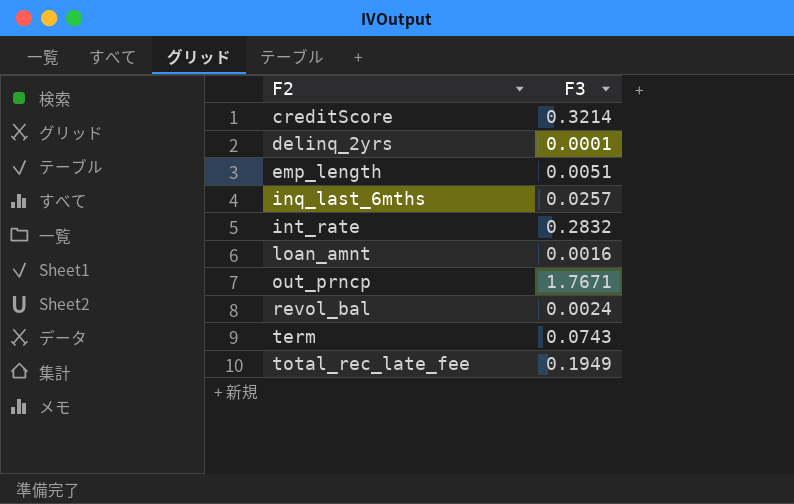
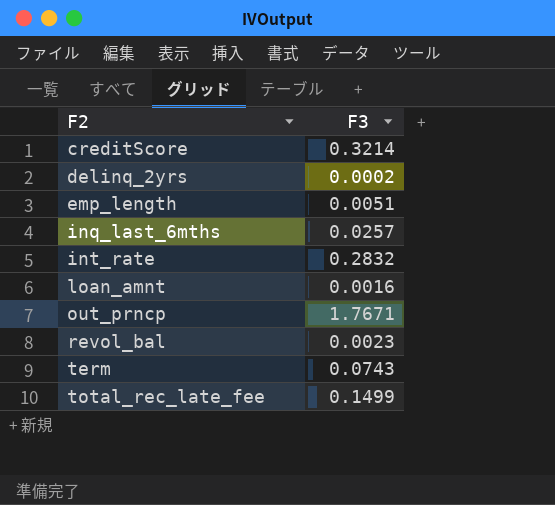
delinq_2yrs | F3: 0.0001 -> 0.0002
revol_bal | F3: 0.0024 -> 0.0023
total_rec_late_fee | F3: 0.1949 -> 0.1499

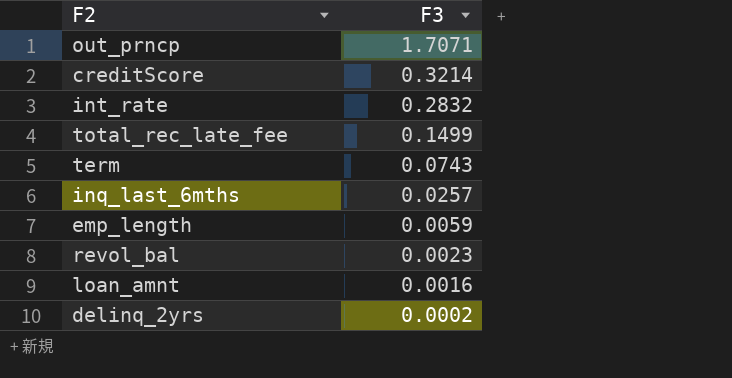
row order: F2 ascending -> F3 descending
out_prncp | F3: 1.7671 -> 1.7071
emp_length | F3: 0.0051 -> 0.0059

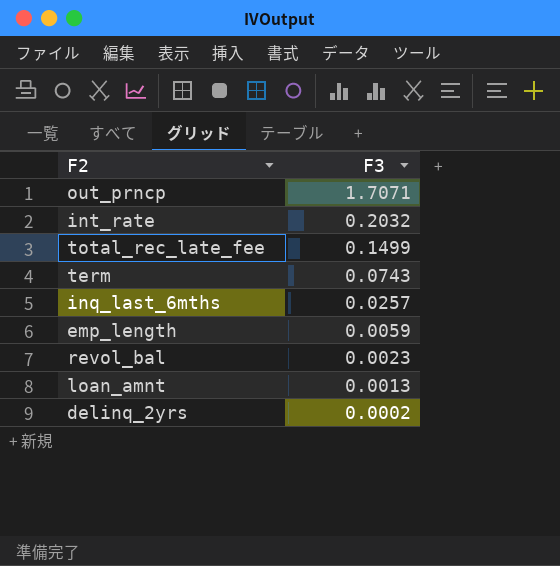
row creditScore: 0.3214 -> none
int_rate | F3: 0.2832 -> 0.2032
loan_amnt | F3: 0.0016 -> 0.0013

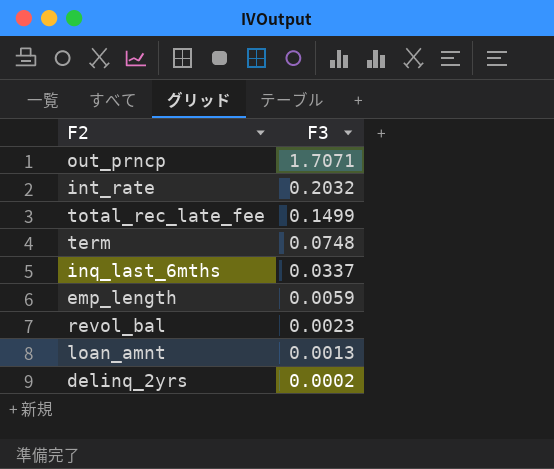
term | F3: 0.0743 -> 0.0748
inq_last_6mths | F3: 0.0257 -> 0.0337

